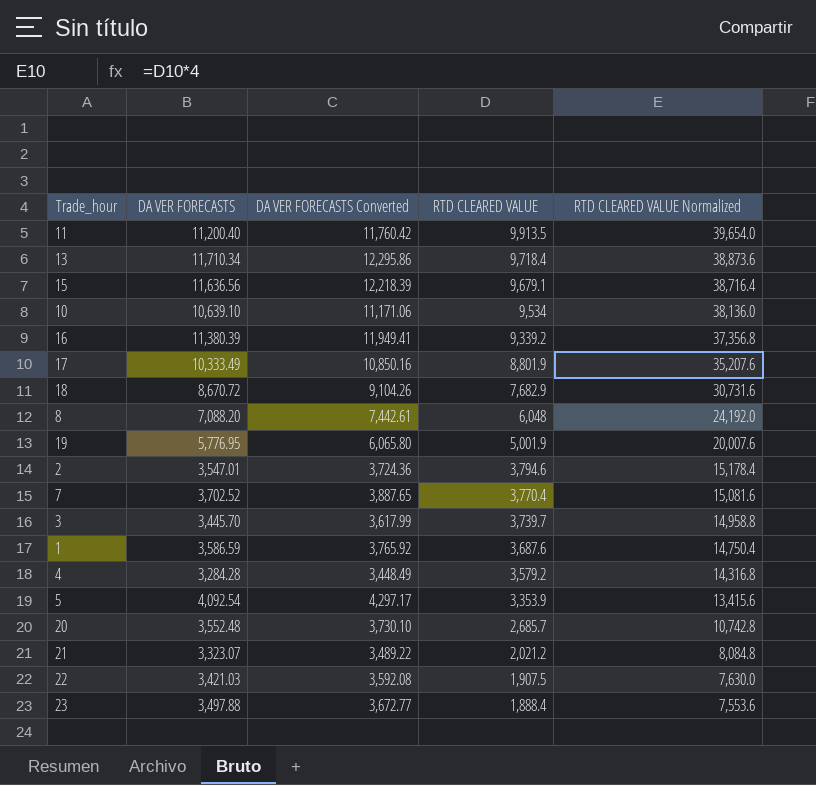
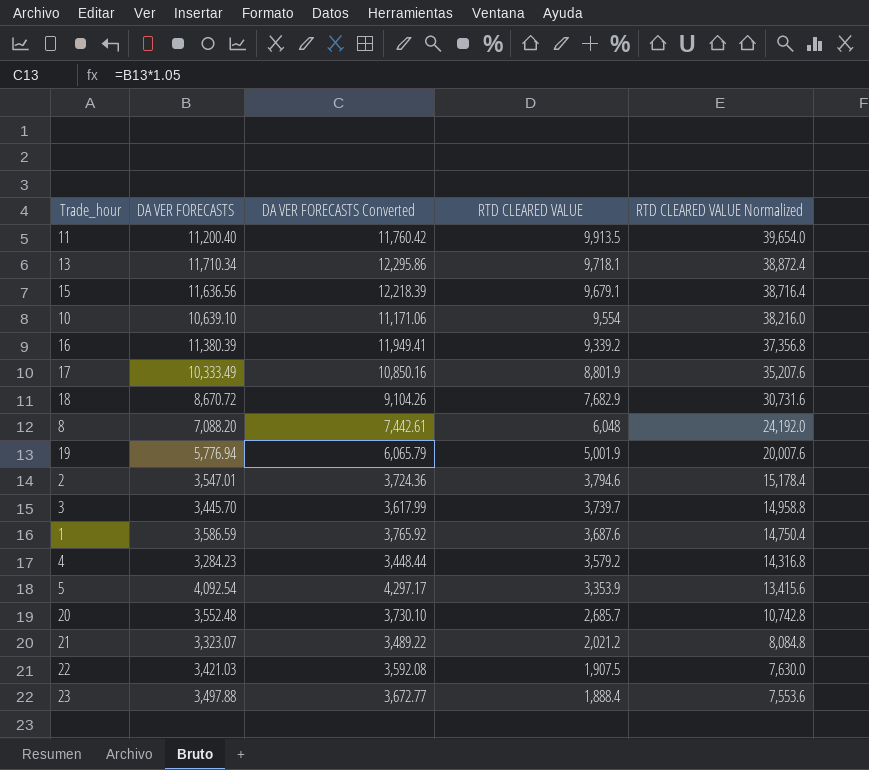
row 7: 3,702.52 | 3,887.65 | 3,770.4 | 15,081.6 -> none
13 | RTD CLEARED VALUE: 9,718.4 -> 9,718.1
13 | RTD CLEARED VALUE Normalized: 38,873.6 -> 38,872.4
10 | RTD CLEARED VALUE: 9,534 -> 9,554
10 | RTD CLEARED VALUE Normalized: 38,136.0 -> 38,216.0
19 | DA VER FORECASTS: 5,776.95 -> 5,776.94
19 | DA VER FORECASTS Converted: 6,065.80 -> 6,065.79
4 | DA VER FORECASTS: 3,284.28 -> 3,284.23
4 | DA VER FORECASTS Converted: 3,448.49 -> 3,448.44

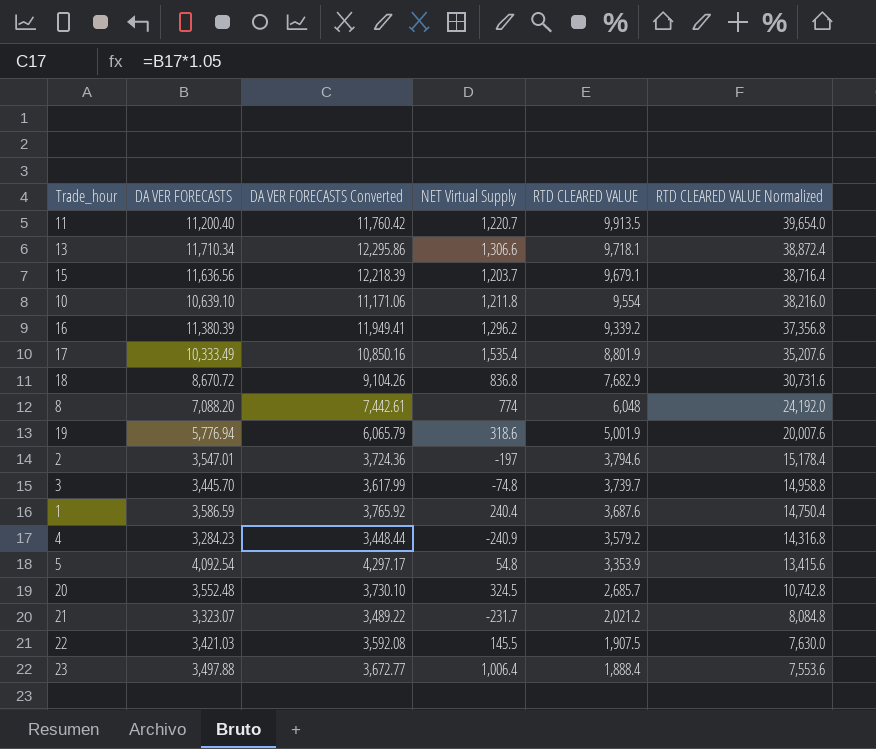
column NET Virtual Supply | position: none -> 4

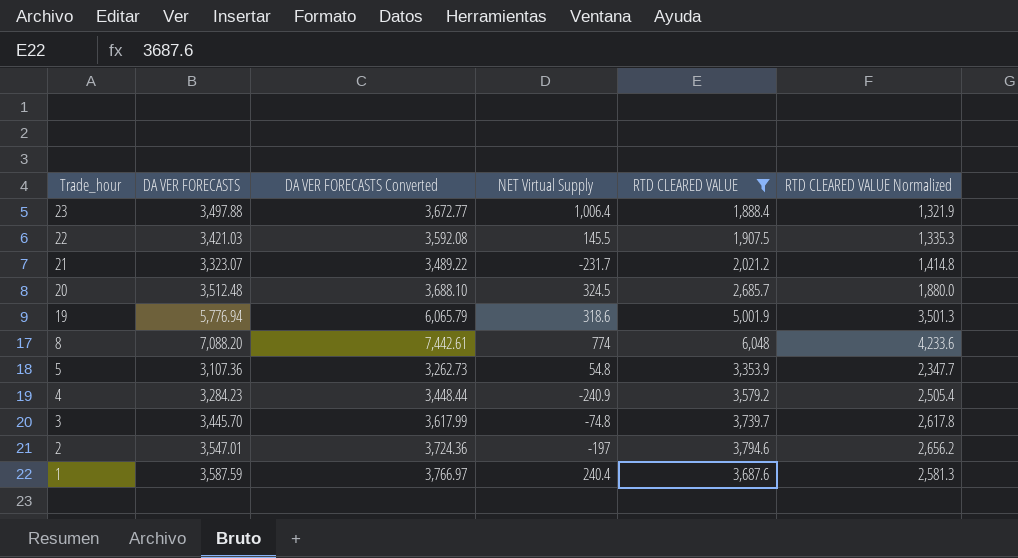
filter: none -> RTD CLEARED VALUE <= 6,048
row order: RTD CLEARED VALUE descending -> Trade_hour descending
column RTD CLEARED VALUE Normalized | formula: [RTD CLEARED VALUE] * 4 -> [RTD CLEARED VALUE] * 0.7
20 | DA VER FORECASTS: 3,552.48 -> 3,512.48
20 | DA VER FORECASTS Converted: 3,730.10 -> 3,688.10
5 | DA VER FORECASTS: 4,092.54 -> 3,107.36
5 | DA VER FORECASTS Converted: 4,297.17 -> 3,262.73
1 | DA VER FORECASTS: 3,586.59 -> 3,587.59
1 | DA VER FORECASTS Converted: 3,765.92 -> 3,766.97

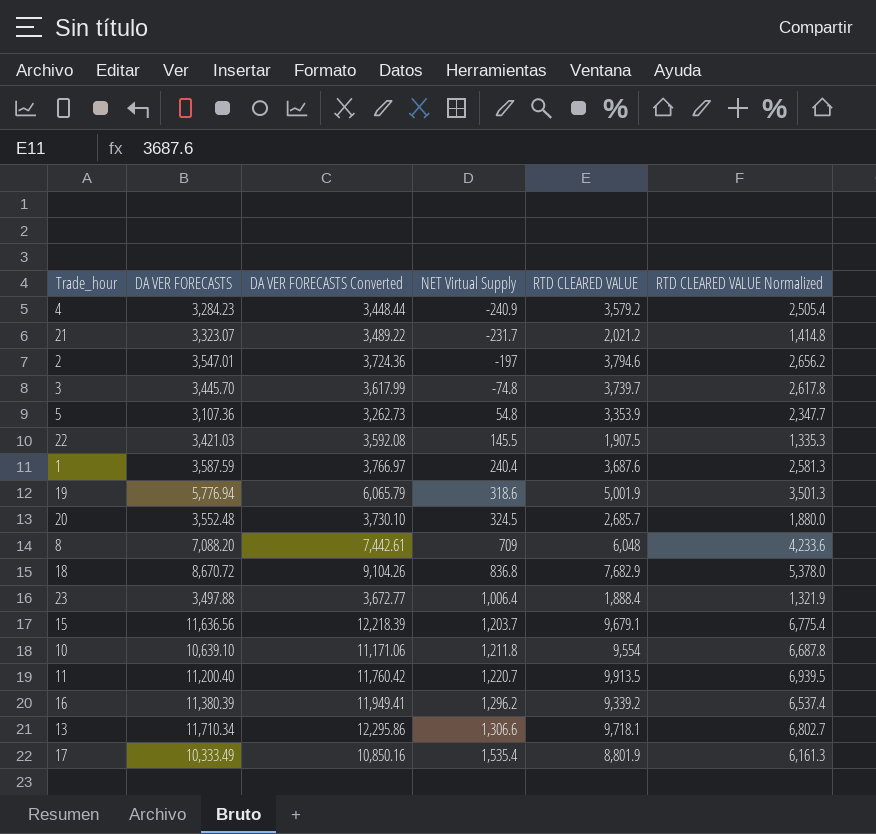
filter: RTD CLEARED VALUE <= 6,048 -> none
row order: Trade_hour descending -> NET Virtual Supply ascending
20 | DA VER FORECASTS: 3,512.48 -> 3,552.48
20 | DA VER FORECASTS Converted: 3,688.10 -> 3,730.10
8 | NET Virtual Supply: 774 -> 709

